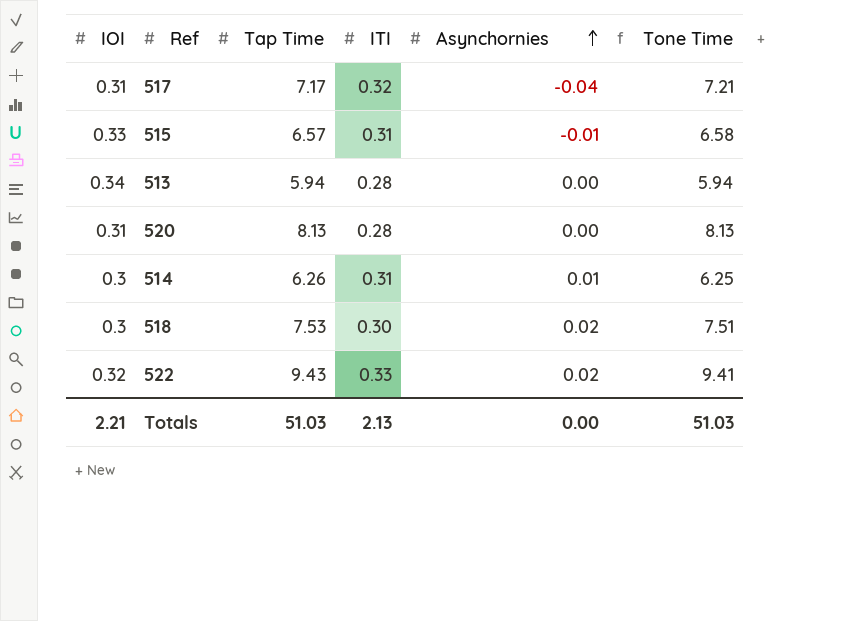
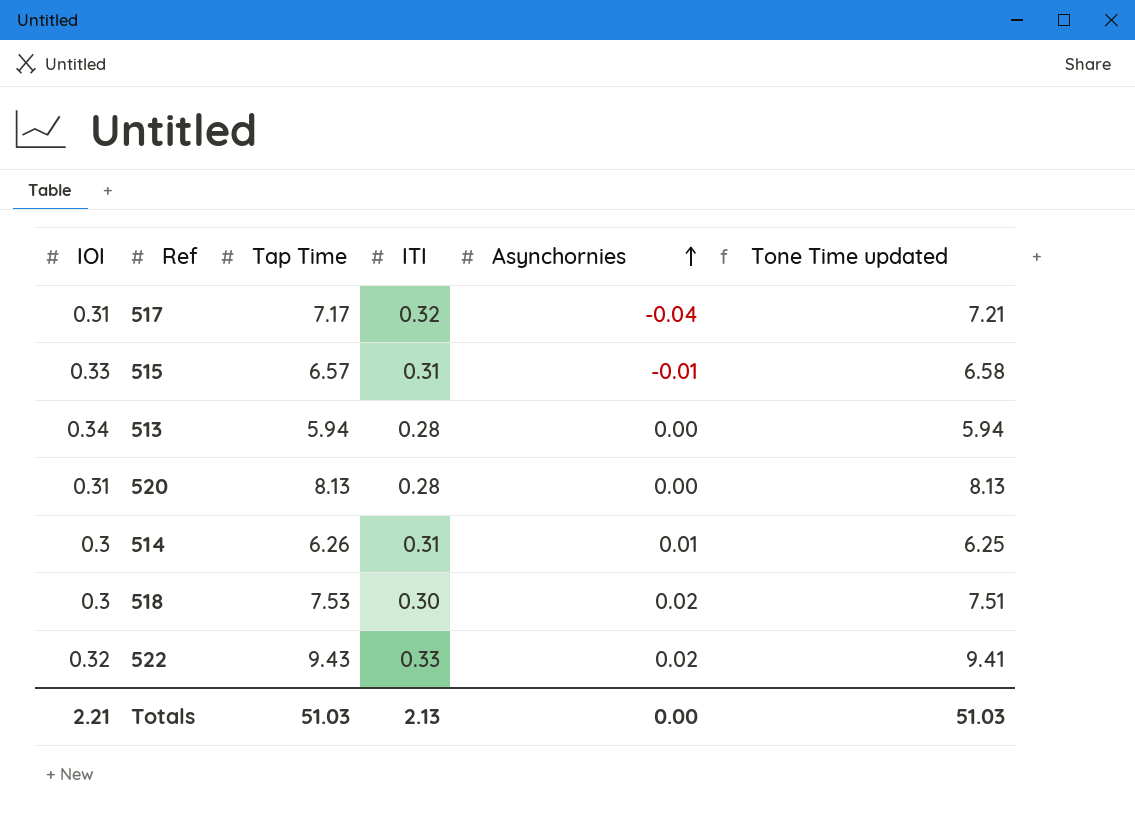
column name: Tone Time -> Tone Time updated

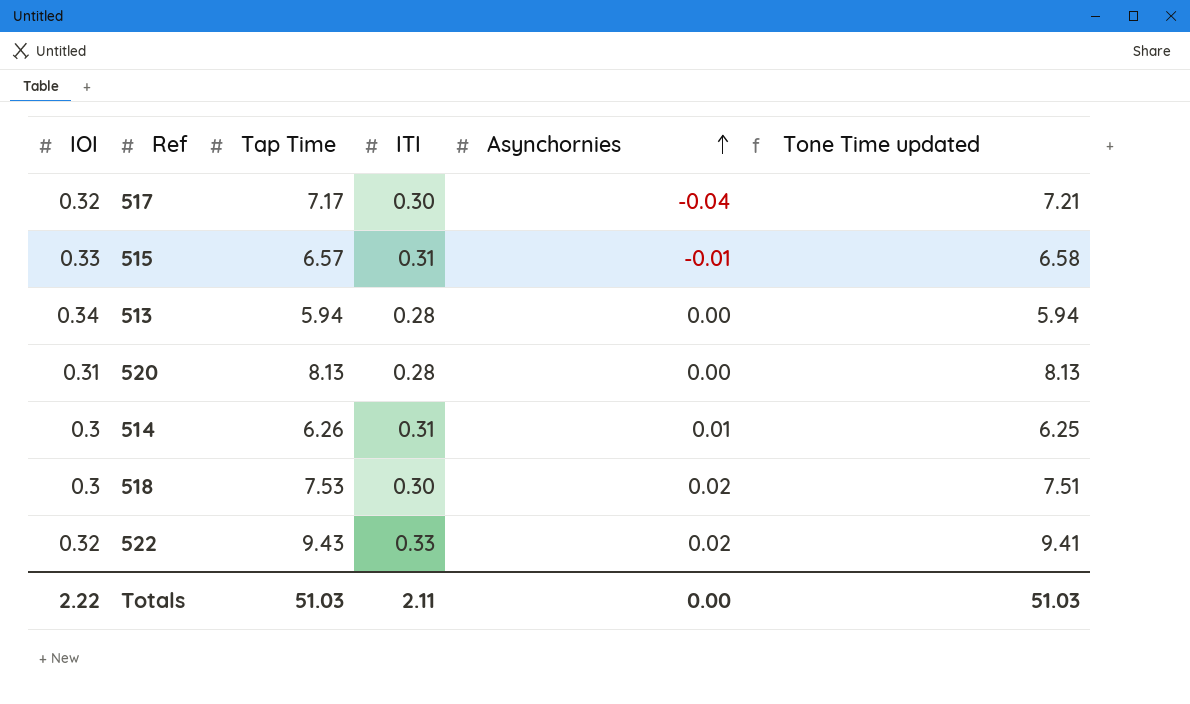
517 | IOI: 0.31 -> 0.32
517 | ITI: 0.32 -> 0.30
Totals | IOI: 2.21 -> 2.22
Totals | ITI: 2.13 -> 2.11

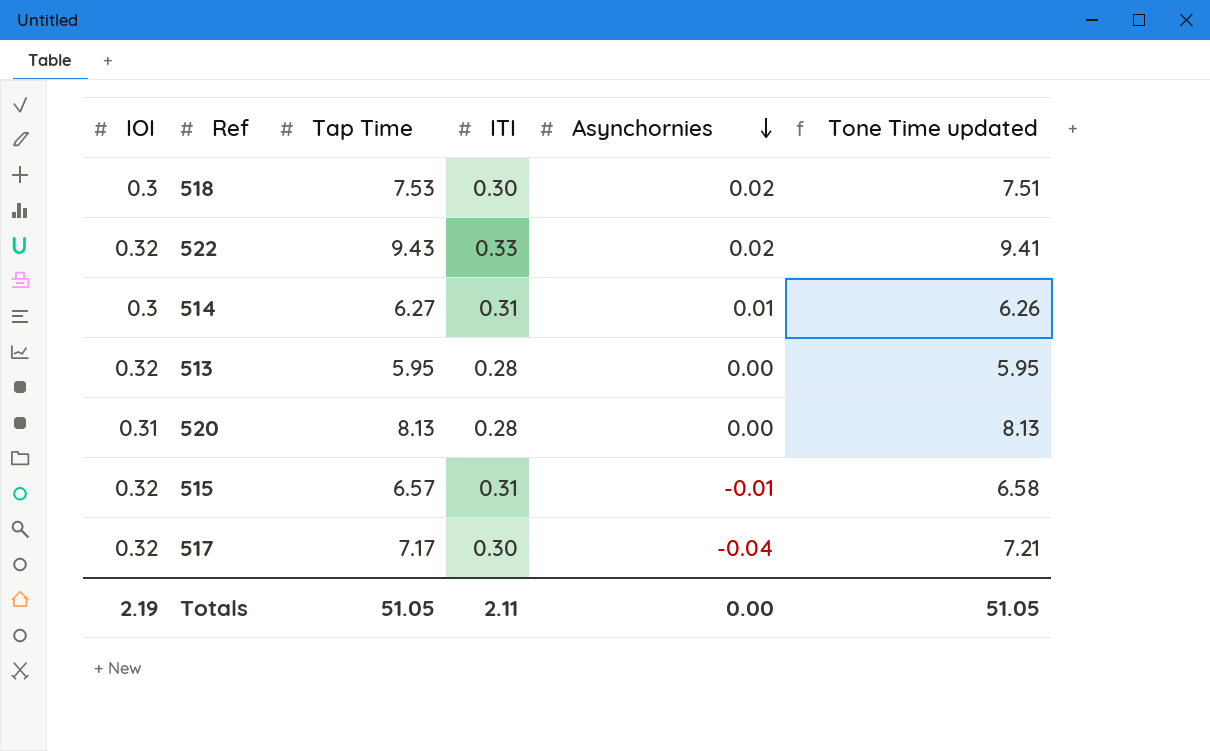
row order: Asynchornies ascending -> Asynchornies descending
514 | Tap Time: 6.26 -> 6.27
514 | Tone Time updated: 6.25 -> 6.26
513 | IOI: 0.34 -> 0.32
513 | Tap Time: 5.94 -> 5.95
513 | Tone Time updated: 5.94 -> 5.95
515 | IOI: 0.33 -> 0.32
Totals | IOI: 2.22 -> 2.19
Totals | Tap Time: 51.03 -> 51.05
Totals | Tone Time updated: 51.03 -> 51.05

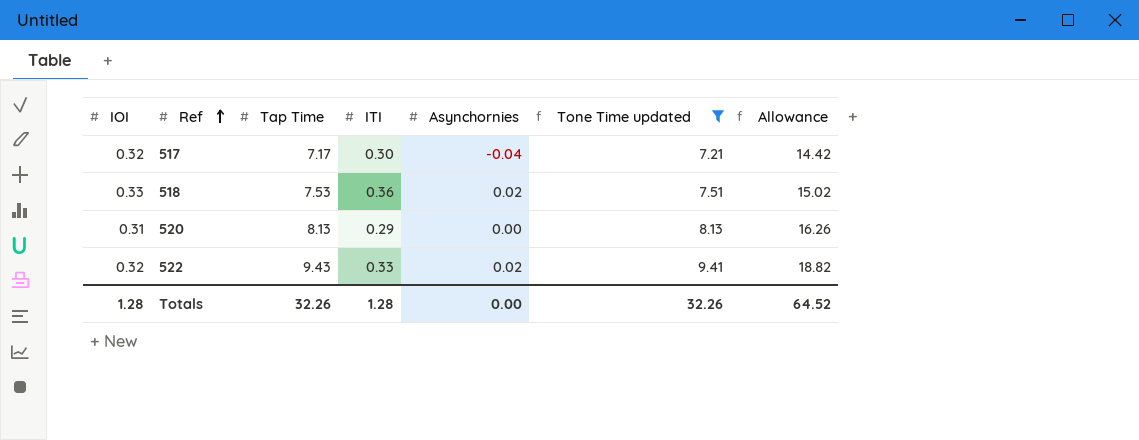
filter: none -> Tone Time updated >= 7.21
row order: Asynchornies descending -> Ref ascending
column Allowance | formula: none -> [Tone Time updated] * 2
518 | IOI: 0.3 -> 0.33
518 | ITI: 0.30 -> 0.36
520 | ITI: 0.28 -> 0.29
Totals | IOI: 2.19 -> 1.28
Totals | Tap Time: 51.05 -> 32.26
Totals | ITI: 2.11 -> 1.28
Totals | Tone Time updated: 51.05 -> 32.26

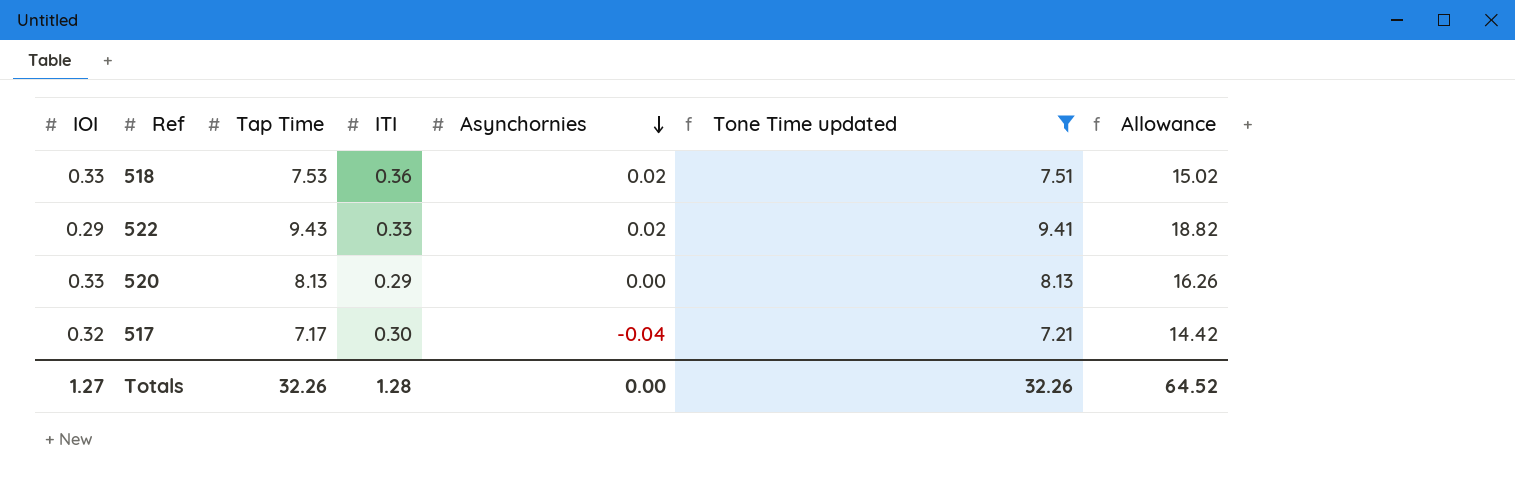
row order: Ref ascending -> Asynchornies descending
522 | IOI: 0.32 -> 0.29
520 | IOI: 0.31 -> 0.33
Totals | IOI: 1.28 -> 1.27

